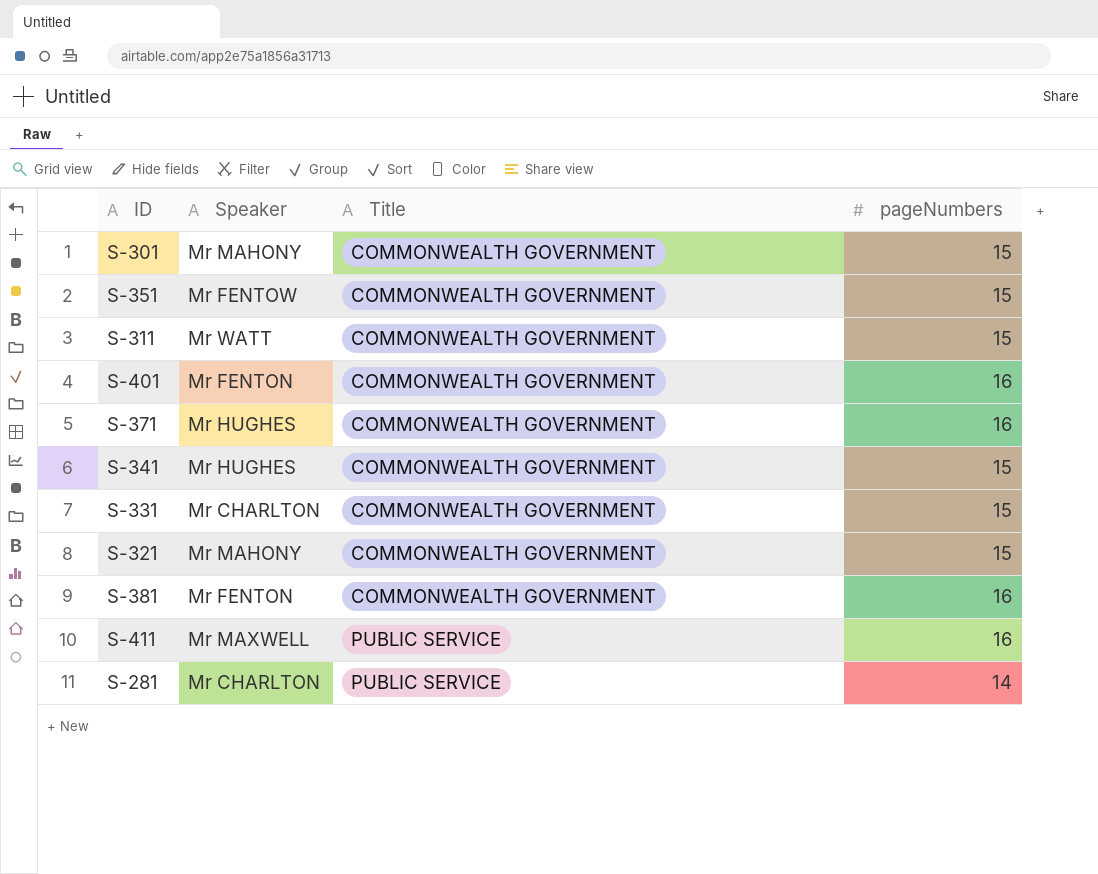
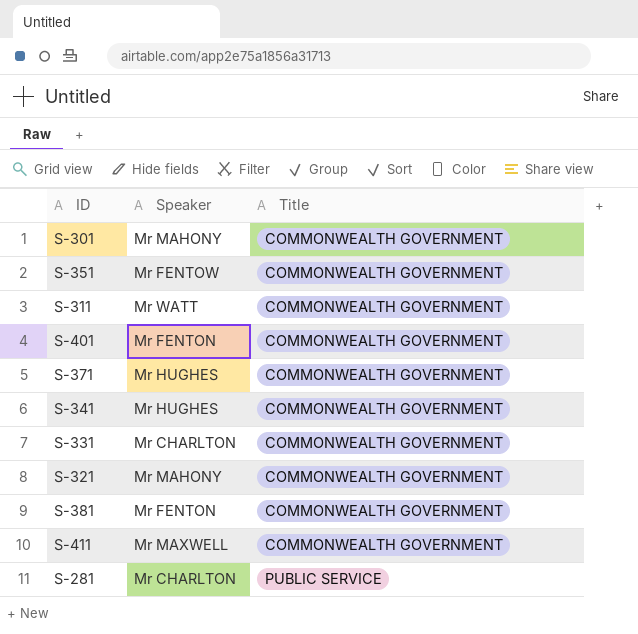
column pageNumbers | position: 4 -> none
S-411 | Title: PUBLIC SERVICE -> COMMONWEALTH GOVERNMENT

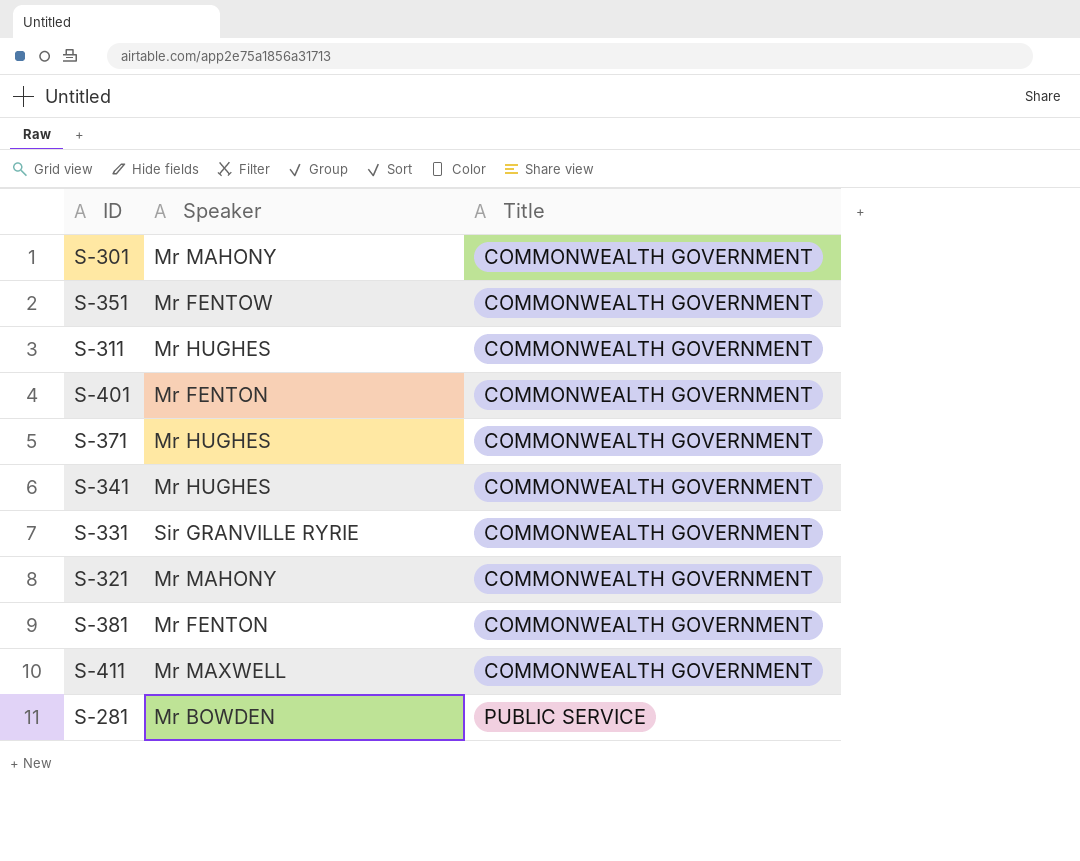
S-311 | Speaker: Mr WATT -> Mr HUGHES
S-331 | Speaker: Mr CHARLTON -> Sir GRANVILLE RYRIE
S-281 | Speaker: Mr CHARLTON -> Mr BOWDEN

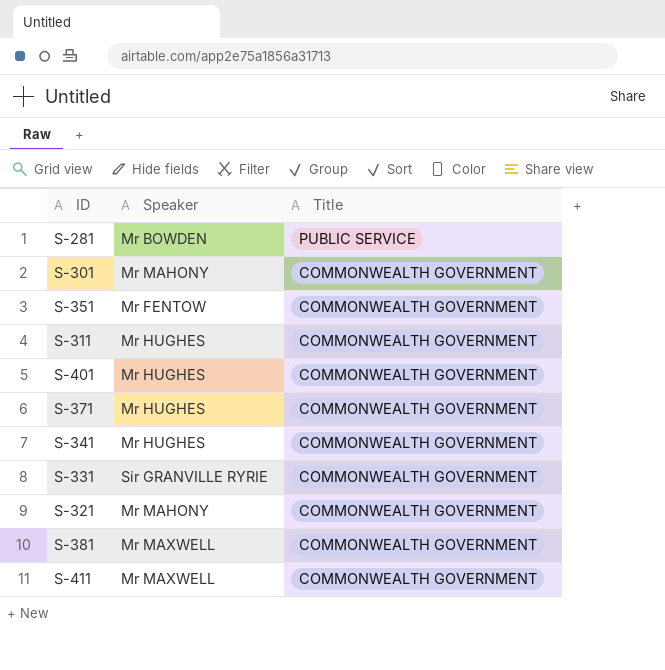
row order: Title ascending -> Title descending
S-401 | Speaker: Mr FENTON -> Mr HUGHES
S-381 | Speaker: Mr FENTON -> Mr MAXWELL

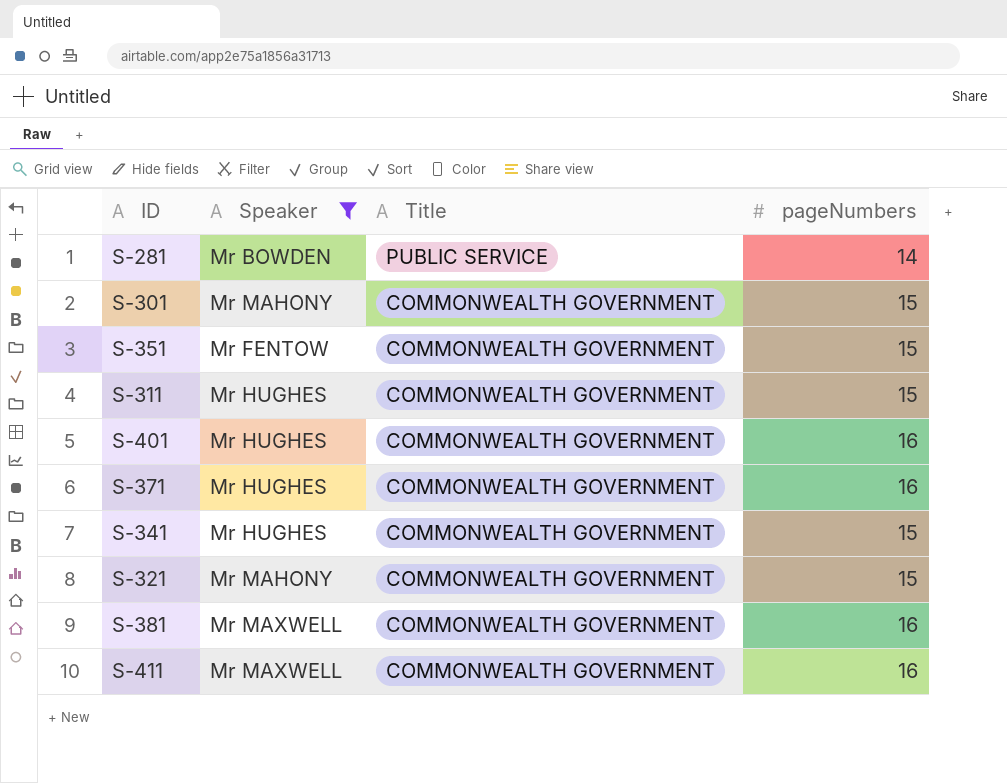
filter: none -> Speaker != Sir GRANVILLE RYRIE
column pageNumbers | position: none -> 4

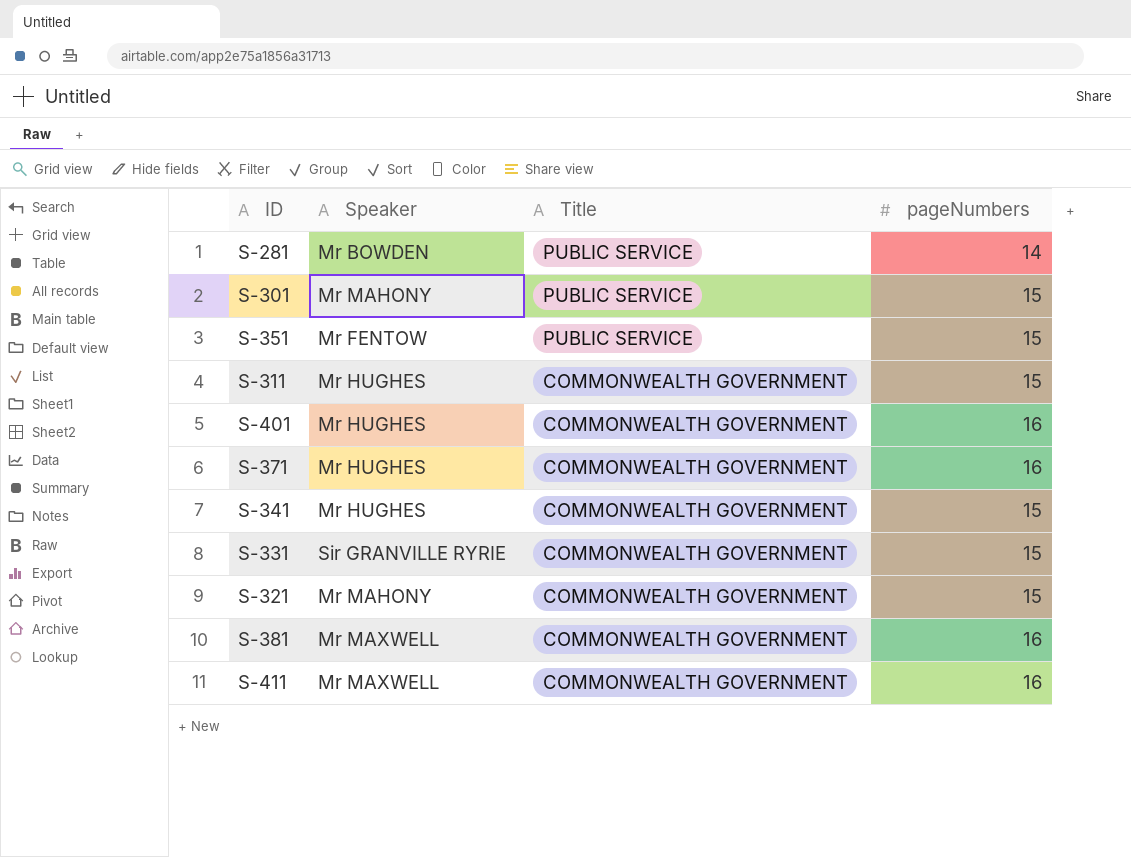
filter: Speaker != Sir GRANVILLE RYRIE -> none
S-301 | Title: COMMONWEALTH GOVERNMENT -> PUBLIC SERVICE
S-351 | Title: COMMONWEALTH GOVERNMENT -> PUBLIC SERVICE

